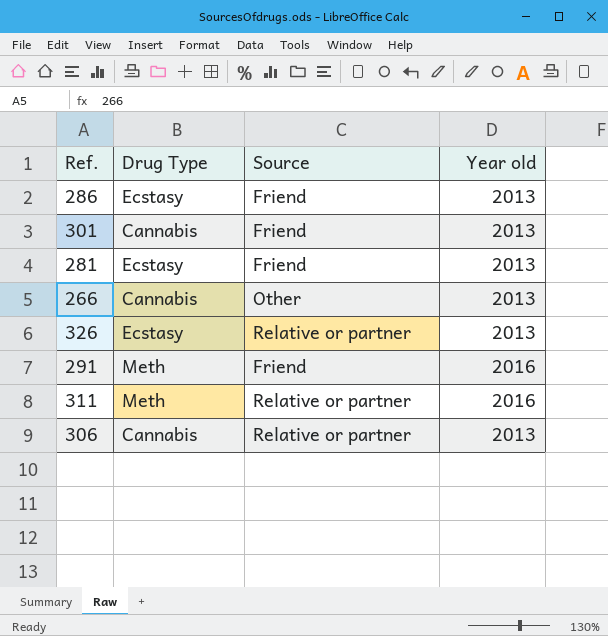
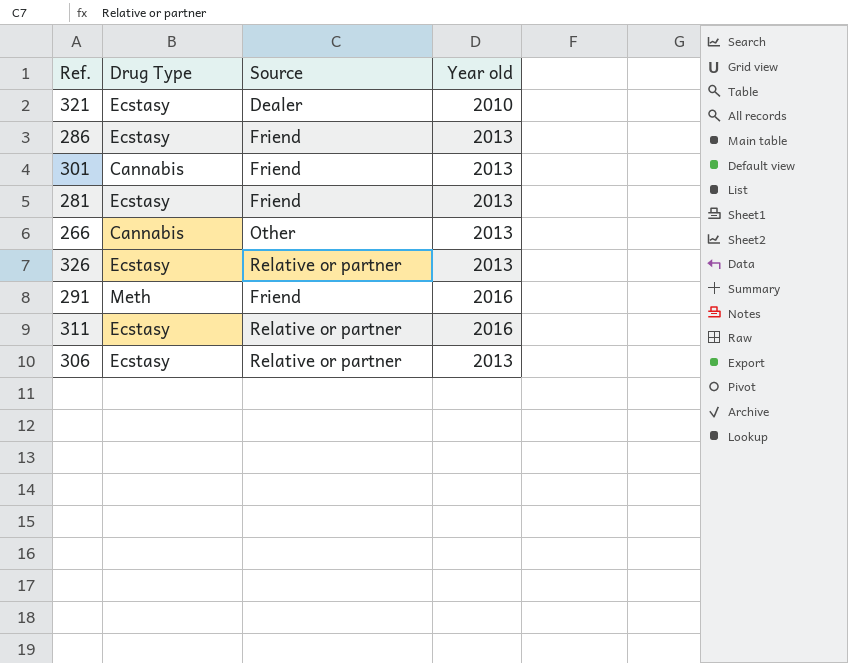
row 321: none -> Ecstasy | Dealer | 2010
311 | Drug Type: Meth -> Ecstasy
306 | Drug Type: Cannabis -> Ecstasy

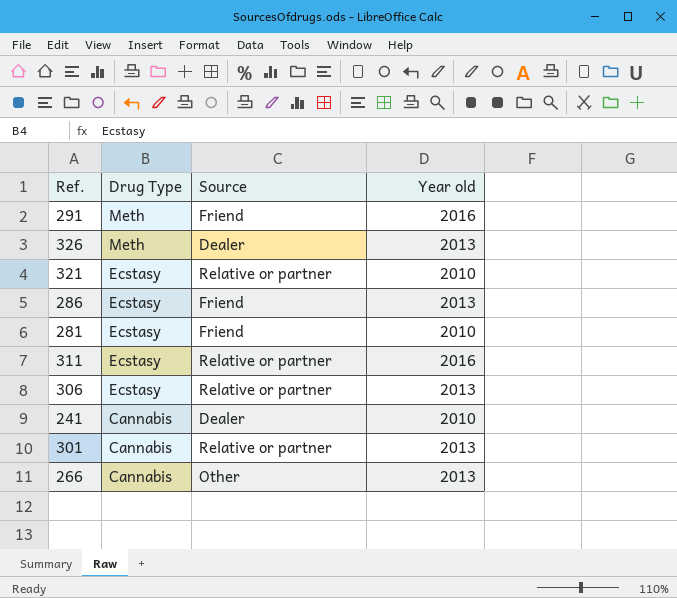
row order: none -> Drug Type descending
326 | Drug Type: Ecstasy -> Meth
326 | Source: Relative or partner -> Dealer
321 | Source: Dealer -> Relative or partner
281 | Year old: 2013 -> 2010
row 241: none -> Cannabis | Dealer | 2010
301 | Source: Friend -> Relative or partner

